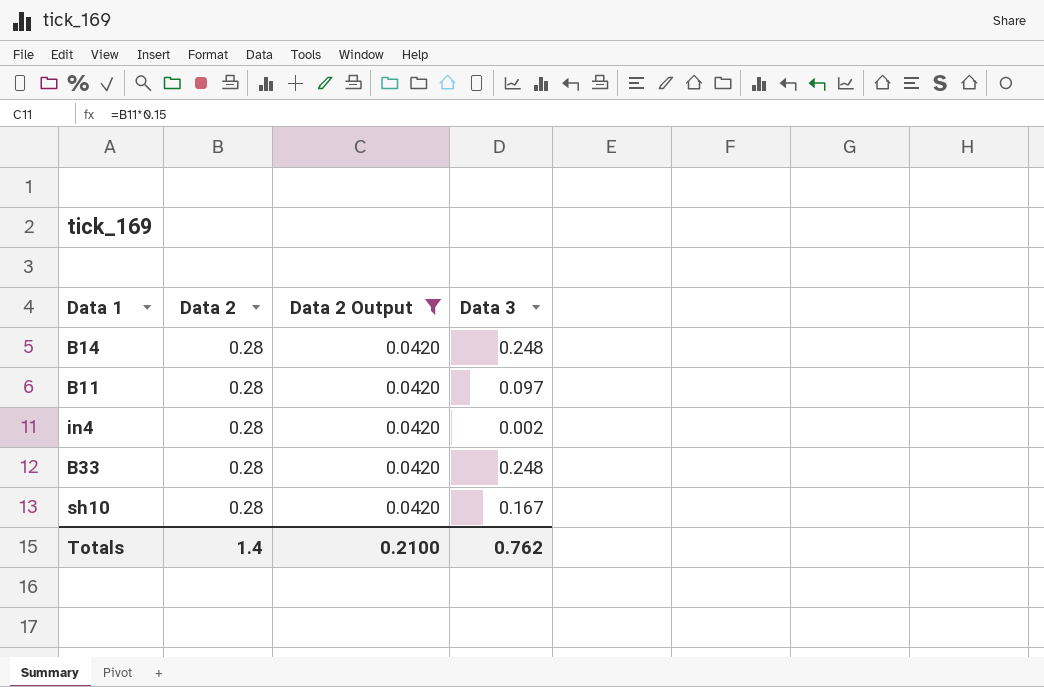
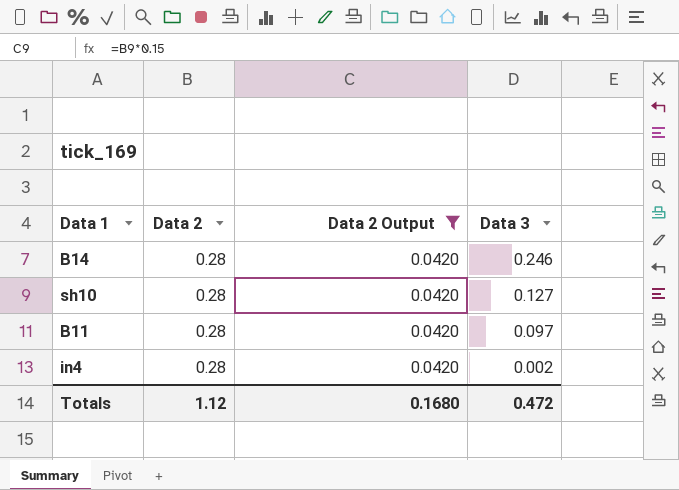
row order: none -> Data 3 descending
row B33: 0.28 | 0.0420 | 0.248 -> none
B14 | Data 3: 0.248 -> 0.246
sh10 | Data 3: 0.167 -> 0.127
Totals | Data 2: 1.4 -> 1.12
Totals | Data 2 Output: 0.2100 -> 0.1680
Totals | Data 3: 0.762 -> 0.472

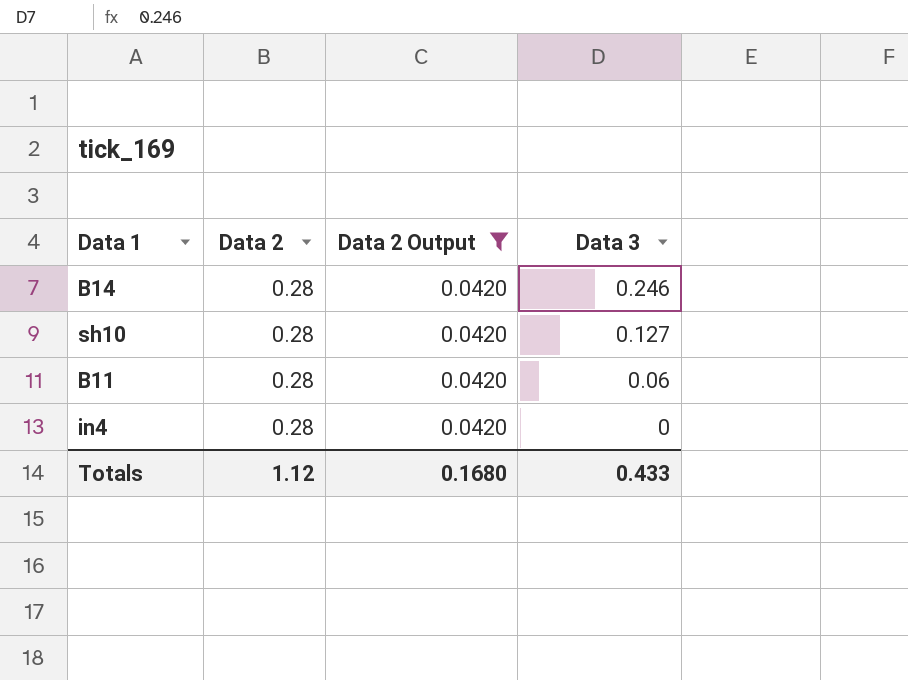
B11 | Data 3: 0.097 -> 0.06
in4 | Data 3: 0.002 -> 0
Totals | Data 3: 0.472 -> 0.433

